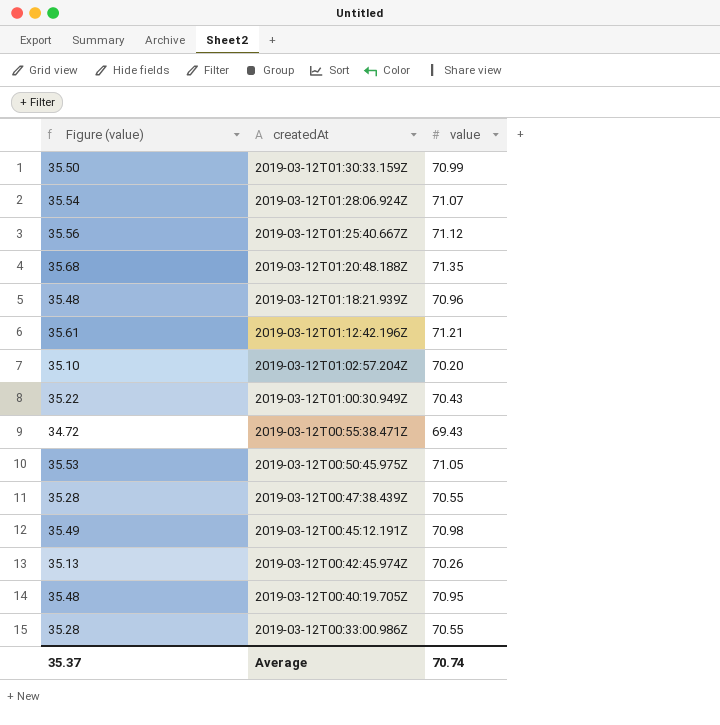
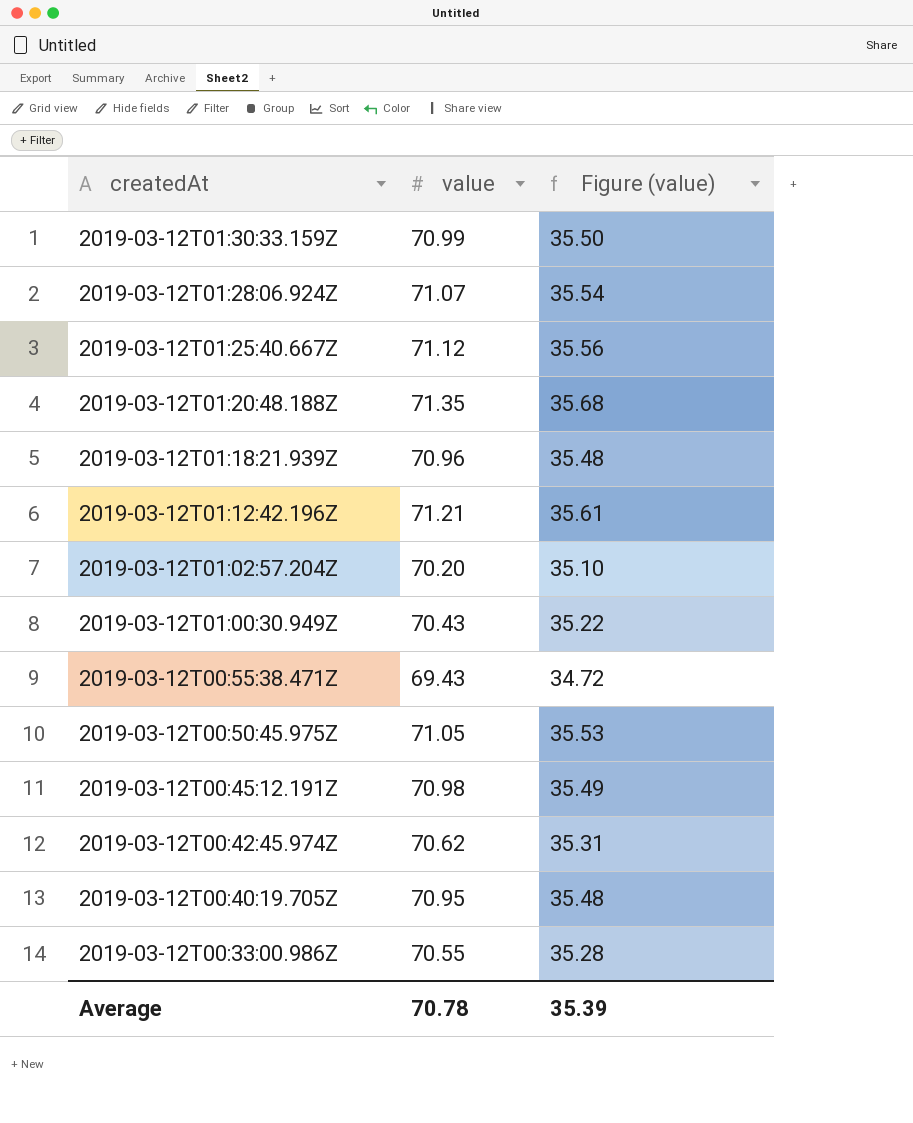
column Figure (value) | position: 1 -> 3
row 2019-03-12T00:47:38.439Z: 35.28 | 70.55 -> none
2019-03-12T00:42:45.974Z | value: 70.26 -> 70.62
2019-03-12T00:42:45.974Z | Figure (value): 35.13 -> 35.31
Average | value: 70.74 -> 70.78
Average | Figure (value): 35.37 -> 35.39

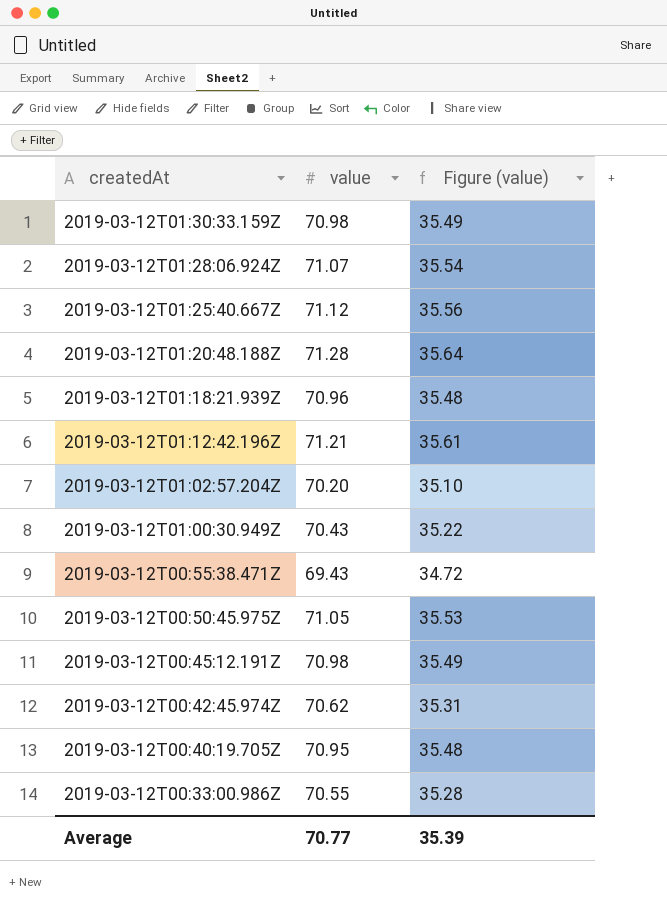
2019-03-12T01:30:33.159Z | value: 70.99 -> 70.98
2019-03-12T01:30:33.159Z | Figure (value): 35.50 -> 35.49
2019-03-12T01:20:48.188Z | value: 71.35 -> 71.28
2019-03-12T01:20:48.188Z | Figure (value): 35.68 -> 35.64
Average | value: 70.78 -> 70.77

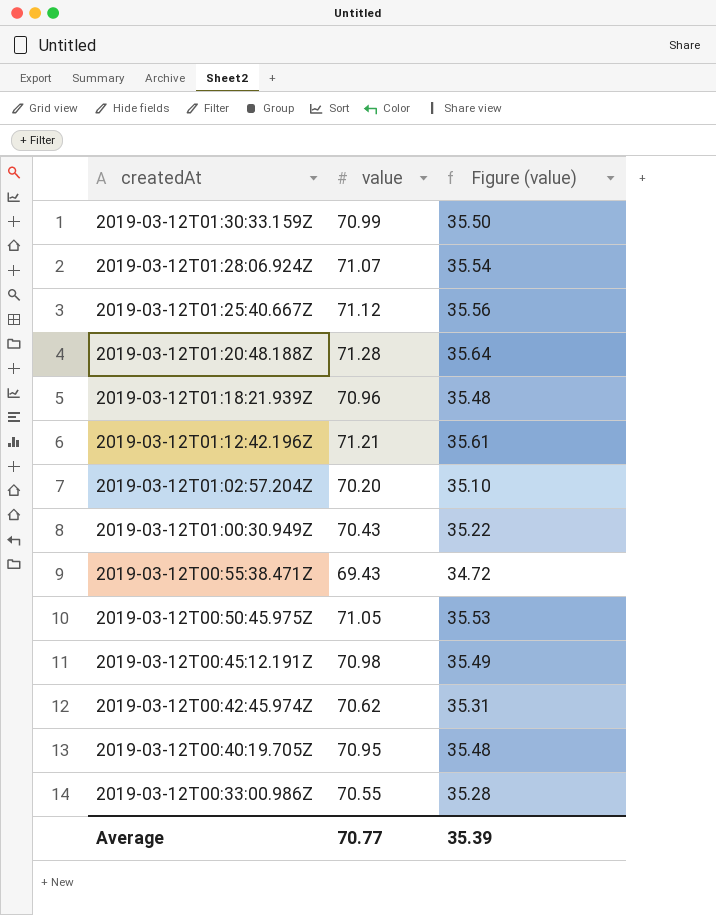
2019-03-12T01:30:33.159Z | value: 70.98 -> 70.99
2019-03-12T01:30:33.159Z | Figure (value): 35.49 -> 35.50

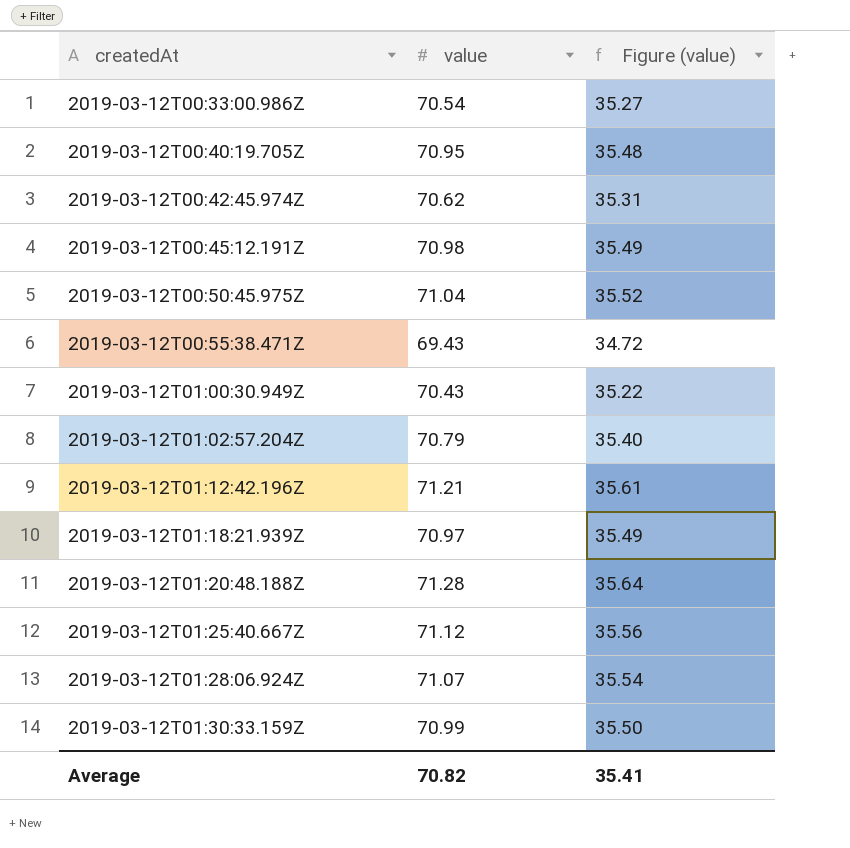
row order: createdAt descending -> createdAt ascending
2019-03-12T00:33:00.986Z | value: 70.55 -> 70.54
2019-03-12T00:33:00.986Z | Figure (value): 35.28 -> 35.27
2019-03-12T00:50:45.975Z | value: 71.05 -> 71.04
2019-03-12T00:50:45.975Z | Figure (value): 35.53 -> 35.52
2019-03-12T01:02:57.204Z | value: 70.20 -> 70.79
2019-03-12T01:02:57.204Z | Figure (value): 35.10 -> 35.40
2019-03-12T01:18:21.939Z | value: 70.96 -> 70.97
2019-03-12T01:18:21.939Z | Figure (value): 35.48 -> 35.49
Average | value: 70.77 -> 70.82
Average | Figure (value): 35.39 -> 35.41

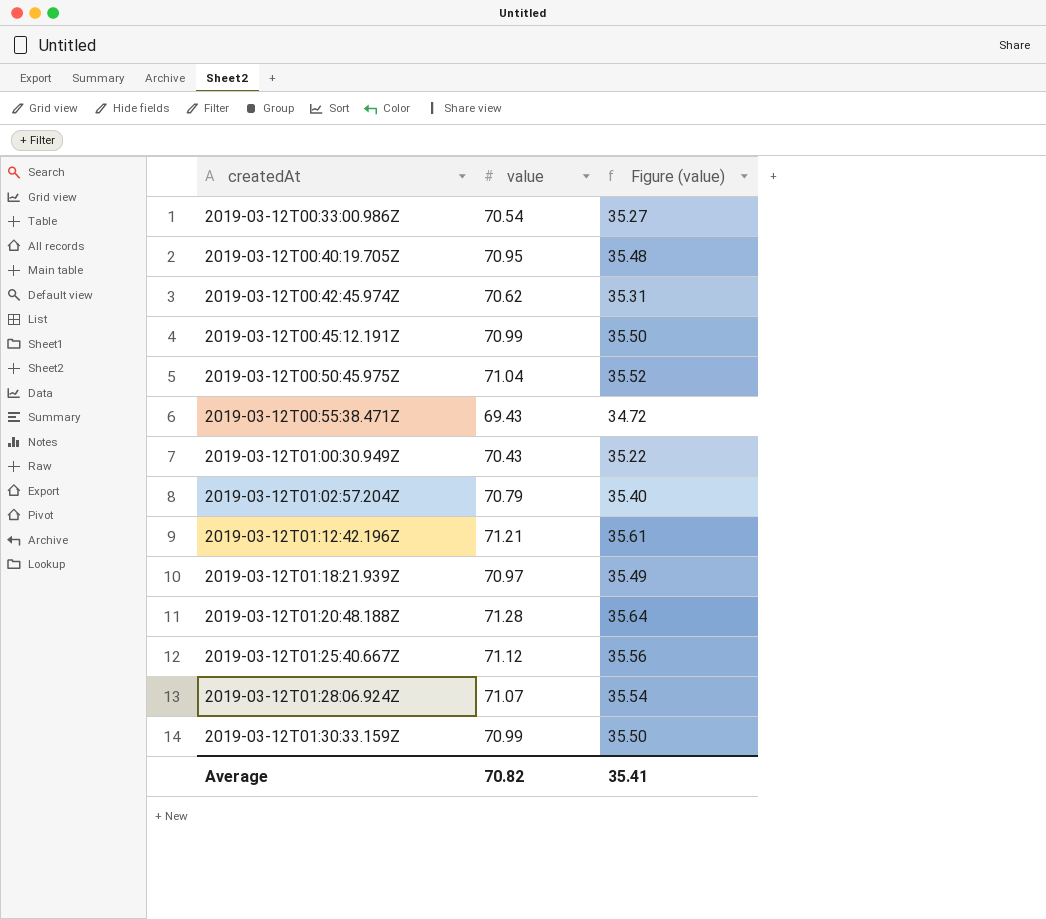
2019-03-12T00:45:12.191Z | value: 70.98 -> 70.99
2019-03-12T00:45:12.191Z | Figure (value): 35.49 -> 35.50

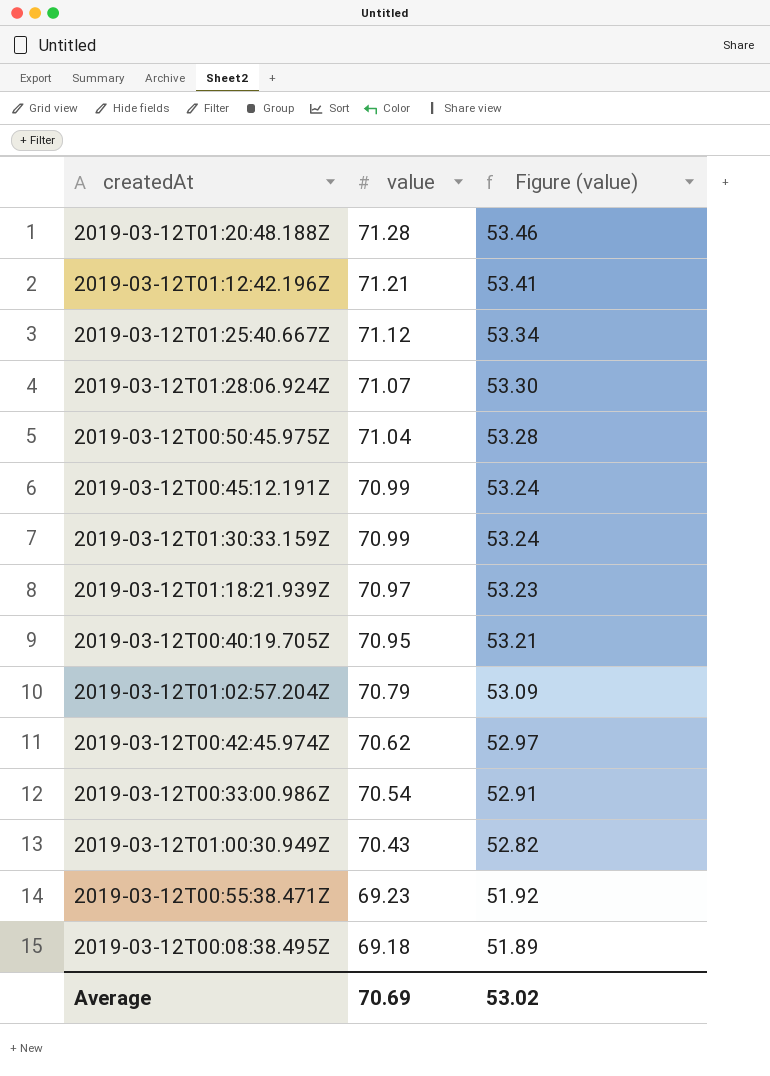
row order: createdAt ascending -> value descending
column Figure (value) | formula: [value] * 0.5 -> [value] * 0.75
2019-03-12T00:55:38.471Z | value: 69.43 -> 69.23
row 2019-03-12T00:08:38.495Z: none -> 69.18 | 51.89
Average | value: 70.82 -> 70.69
Average | Figure (value): 35.41 -> 53.02

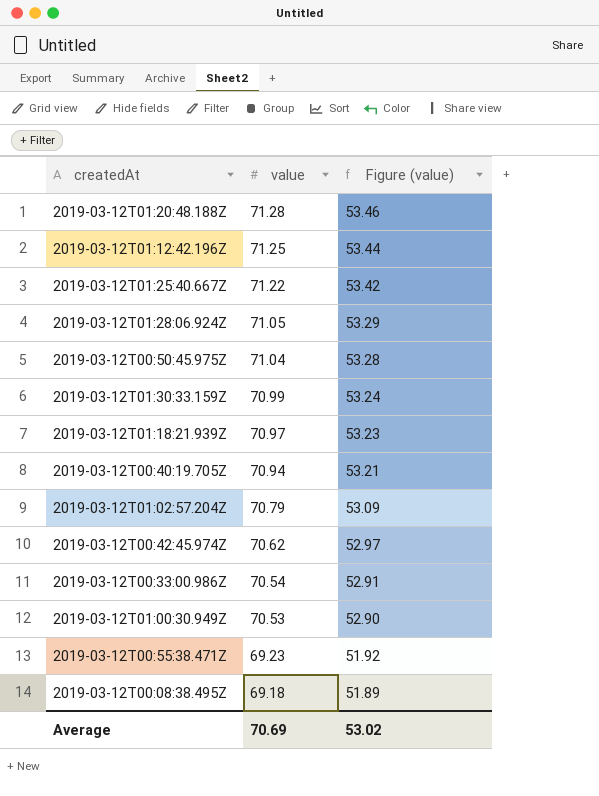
row 2019-03-12T00:45:12.191Z: 70.99 | 53.24 -> none
2019-03-12T01:12:42.196Z | value: 71.21 -> 71.25
2019-03-12T01:12:42.196Z | Figure (value): 53.41 -> 53.44
2019-03-12T01:25:40.667Z | value: 71.12 -> 71.22
2019-03-12T01:25:40.667Z | Figure (value): 53.34 -> 53.42
2019-03-12T01:28:06.924Z | value: 71.07 -> 71.05
2019-03-12T01:28:06.924Z | Figure (value): 53.30 -> 53.29
2019-03-12T00:40:19.705Z | value: 70.95 -> 70.94
2019-03-12T01:00:30.949Z | value: 70.43 -> 70.53
2019-03-12T01:00:30.949Z | Figure (value): 52.82 -> 52.90

